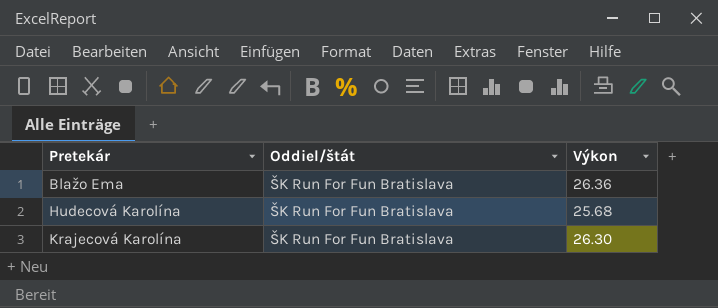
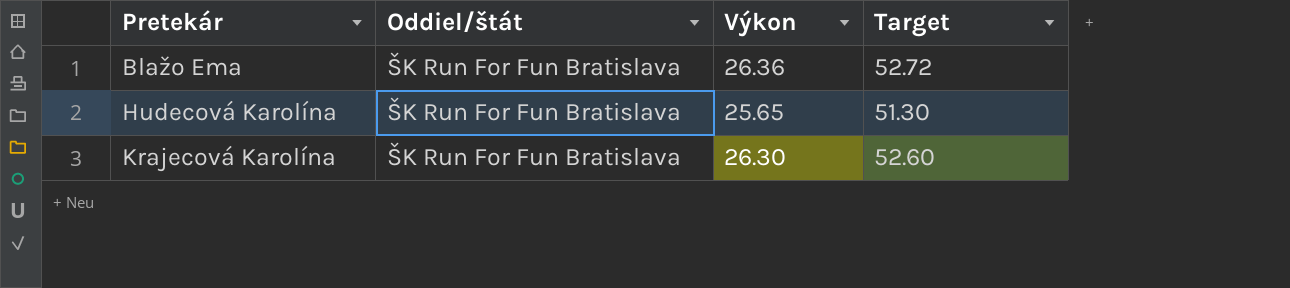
column Target | formula: none -> [Výkon] * 2
Hudecová Karolína | Výkon: 25.68 -> 25.65

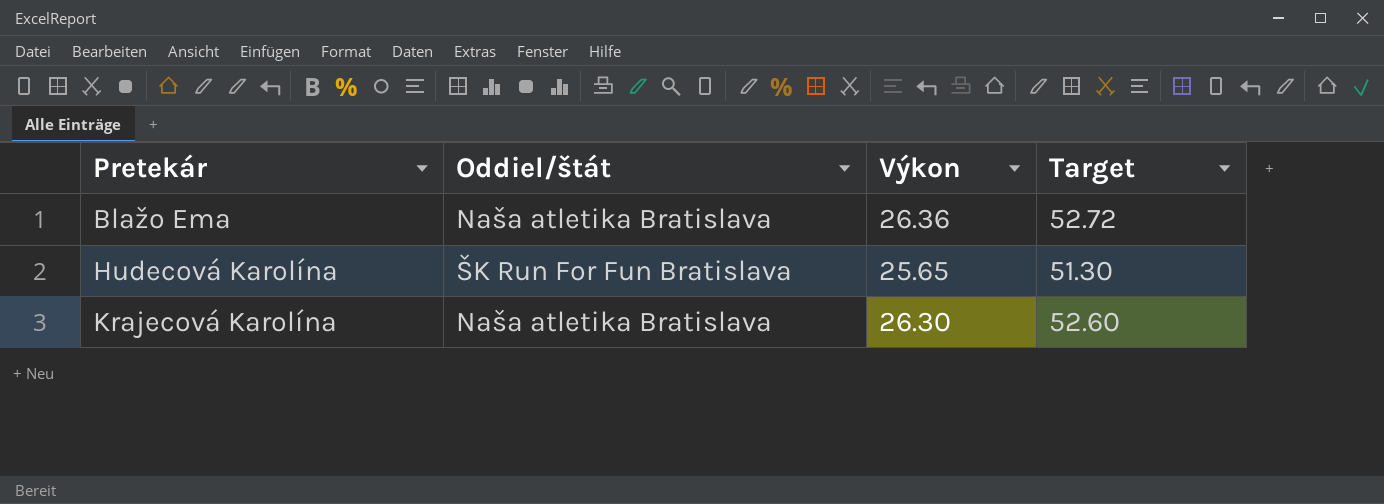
Blažo Ema | Oddiel/štát: ŠK Run For Fun Bratislava -> Naša atletika Bratislava
Krajecová Karolína | Oddiel/štát: ŠK Run For Fun Bratislava -> Naša atletika Bratislava

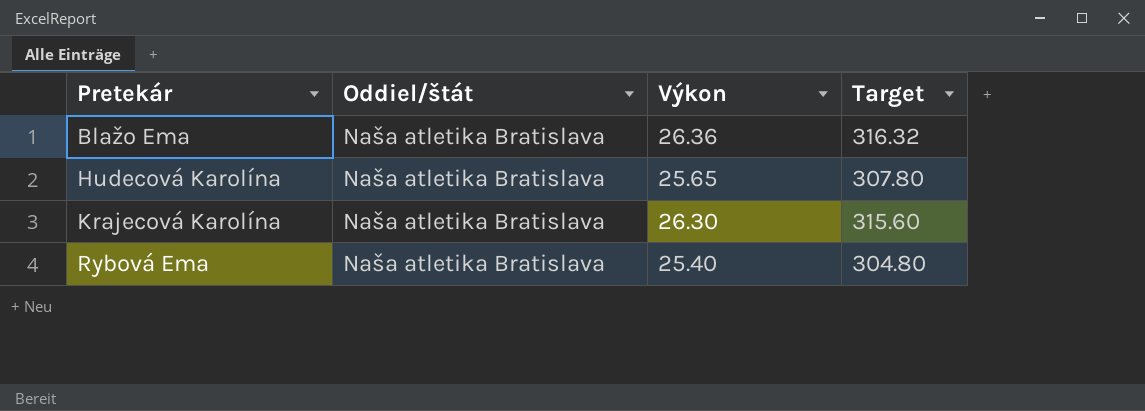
column Target | formula: [Výkon] * 2 -> [Výkon] * 12
Hudecová Karolína | Oddiel/štát: ŠK Run For Fun Bratislava -> Naša atletika Bratislava
row Rybová Ema: none -> Naša atletika Bratislava | 25.40 | 304.80

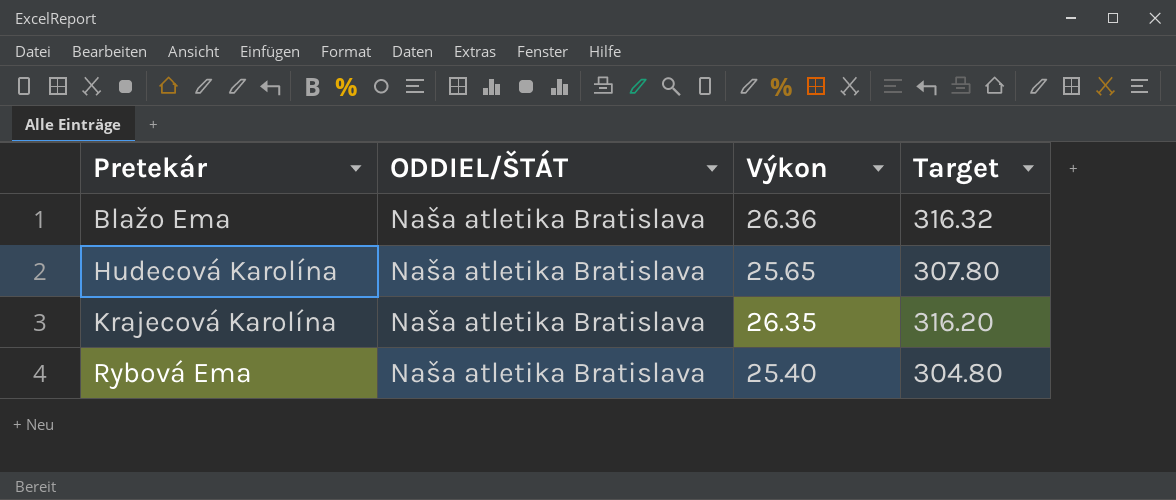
column name: Oddiel/štát -> ODDIEL/ŠTÁT
Krajecová Karolína | Výkon: 26.30 -> 26.35
Krajecová Karolína | Target: 315.60 -> 316.20

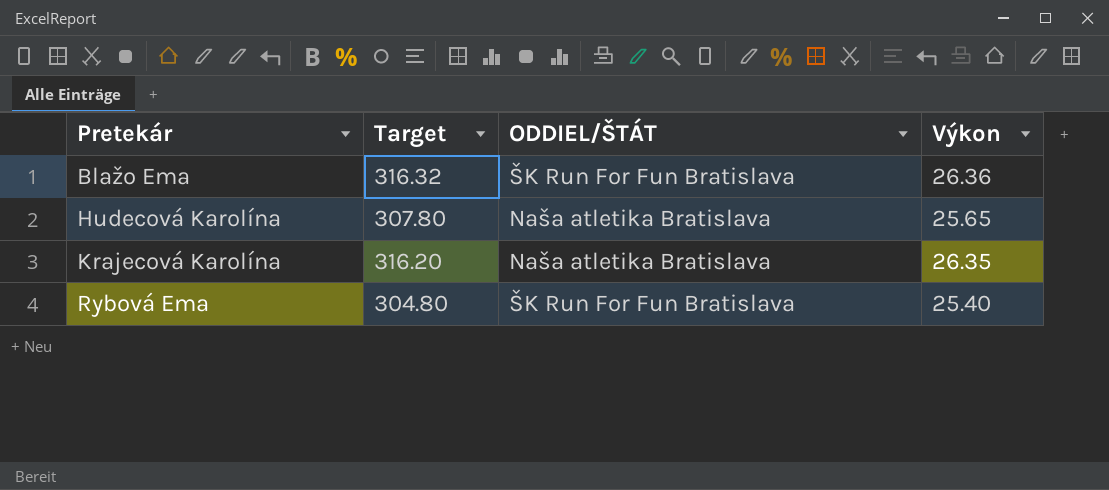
column Target | position: 4 -> 2
Blažo Ema | ODDIEL/ŠTÁT: Naša atletika Bratislava -> ŠK Run For Fun Bratislava
Rybová Ema | ODDIEL/ŠTÁT: Naša atletika Bratislava -> ŠK Run For Fun Bratislava

